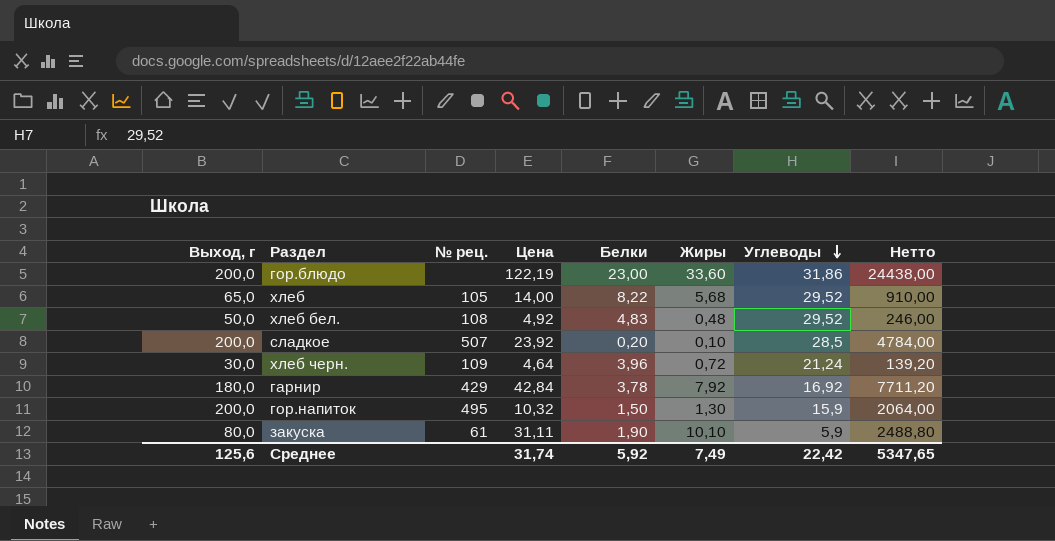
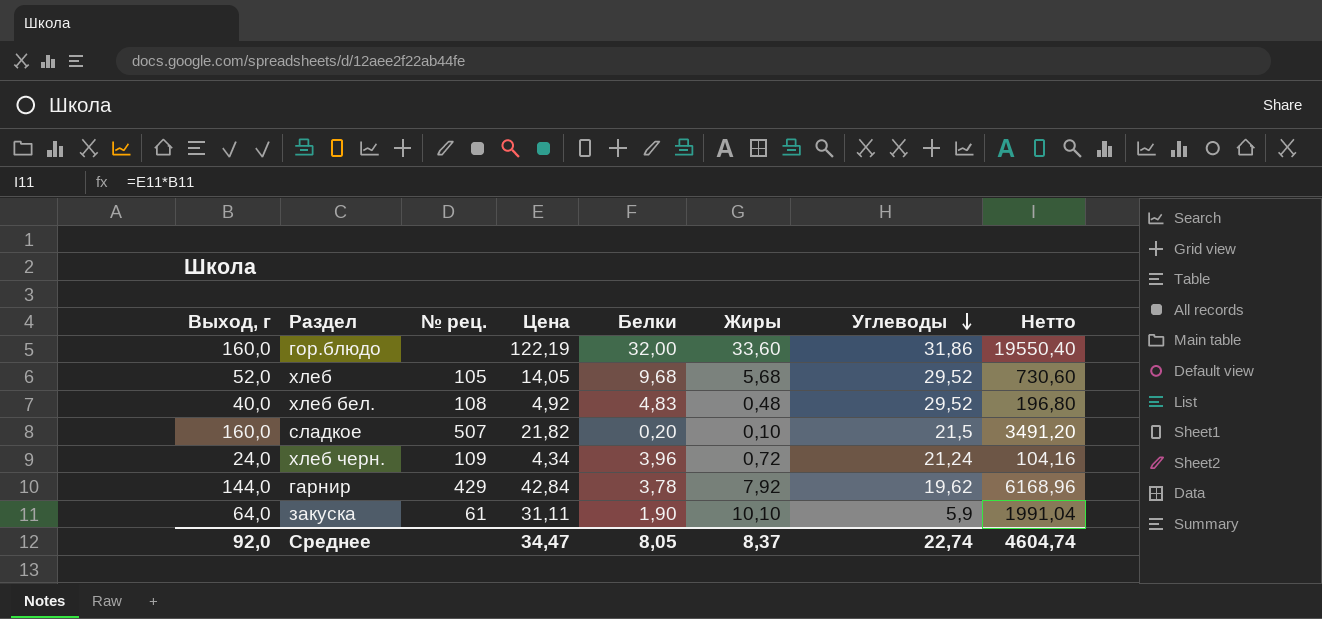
row гор.напиток: 200,0 | 495 | 10,32 | 1,50 | 1,30 | 15,9 | 2064,00 -> none
гор.блюдо | Выход, г: 200,0 -> 160,0
гор.блюдо | Белки: 23,00 -> 32,00
гор.блюдо | Нетто: 24438,00 -> 19550,40
хлеб | Выход, г: 65,0 -> 52,0
хлеб | Цена: 14,00 -> 14,05
хлеб | Белки: 8,22 -> 9,68
хлеб | Нетто: 910,00 -> 730,60
хлеб бел. | Выход, г: 50,0 -> 40,0
хлеб бел. | Нетто: 246,00 -> 196,80
сладкое | Выход, г: 200,0 -> 160,0
сладкое | Цена: 23,92 -> 21,82
сладкое | Углеводы: 28,5 -> 21,5
сладкое | Нетто: 4784,00 -> 3491,20
хлеб черн. | Выход, г: 30,0 -> 24,0
хлеб черн. | Цена: 4,64 -> 4,34
хлеб черн. | Нетто: 139,20 -> 104,16
гарнир | Выход, г: 180,0 -> 144,0
гарнир | Углеводы: 16,92 -> 19,62
гарнир | Нетто: 7711,20 -> 6168,96
закуска | Выход, г: 80,0 -> 64,0
закуска | Нетто: 2488,80 -> 1991,04
Среднее | Выход, г: 125,6 -> 92,0
Среднее | Цена: 31,74 -> 34,47
Среднее | Белки: 5,92 -> 8,05
Среднее | Жиры: 7,49 -> 8,37
Среднее | Углеводы: 22,42 -> 22,74
Среднее | Нетто: 5347,65 -> 4604,74

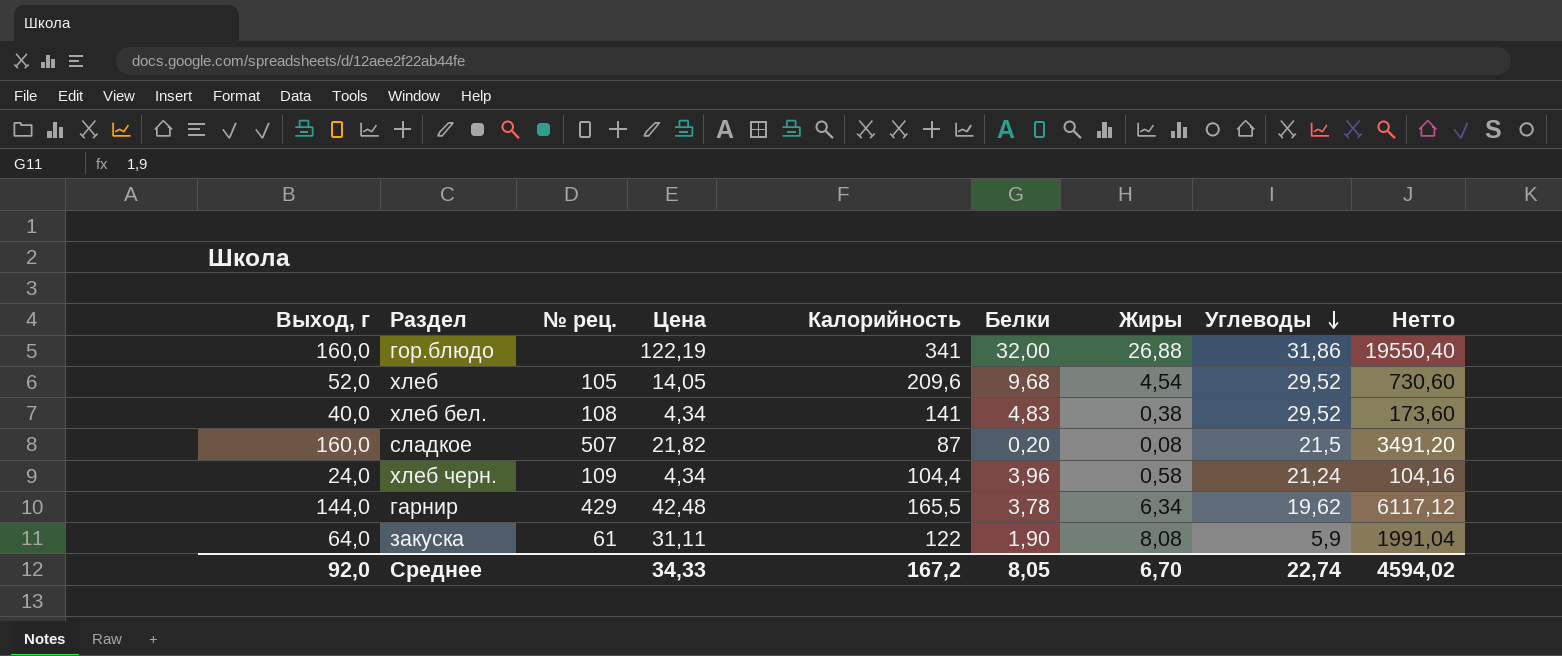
column Калорийность | position: none -> 5
гор.блюдо | Жиры: 33,60 -> 26,88
хлеб | Жиры: 5,68 -> 4,54
хлеб бел. | Цена: 4,92 -> 4,34
хлеб бел. | Жиры: 0,48 -> 0,38
хлеб бел. | Нетто: 196,80 -> 173,60
сладкое | Жиры: 0,10 -> 0,08
хлеб черн. | Жиры: 0,72 -> 0,58
гарнир | Цена: 42,84 -> 42,48
гарнир | Жиры: 7,92 -> 6,34
гарнир | Нетто: 6168,96 -> 6117,12
закуска | Жиры: 10,10 -> 8,08
Среднее | Цена: 34,47 -> 34,33
Среднее | Жиры: 8,37 -> 6,70
Среднее | Нетто: 4604,74 -> 4594,02

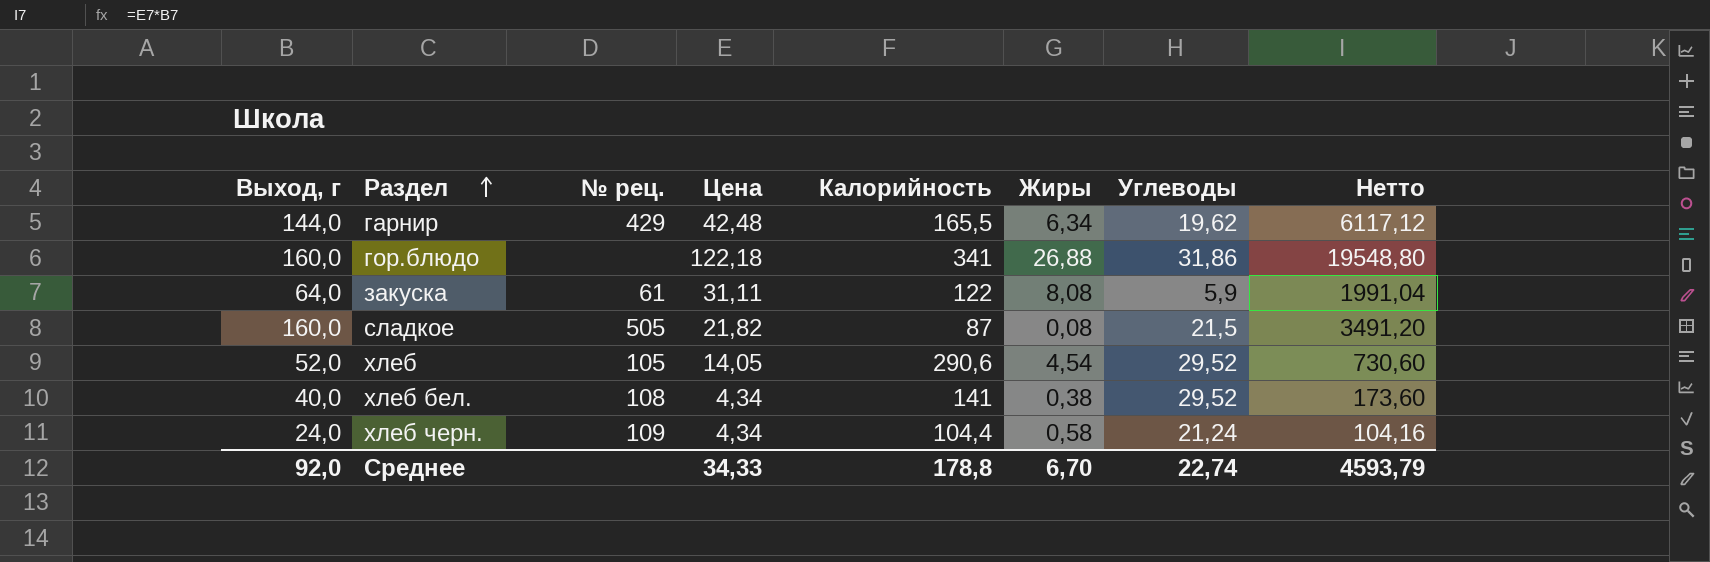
row order: Углеводы descending -> Раздел ascending
column Белки | position: 6 -> none
гор.блюдо | Цена: 122,19 -> 122,18
гор.блюдо | Нетто: 19550,40 -> 19548,80
сладкое | № рец.: 507 -> 505
хлеб | Калорийность: 209,6 -> 290,6
Среднее | Калорийность: 167,2 -> 178,8
Среднее | Нетто: 4594,02 -> 4593,79

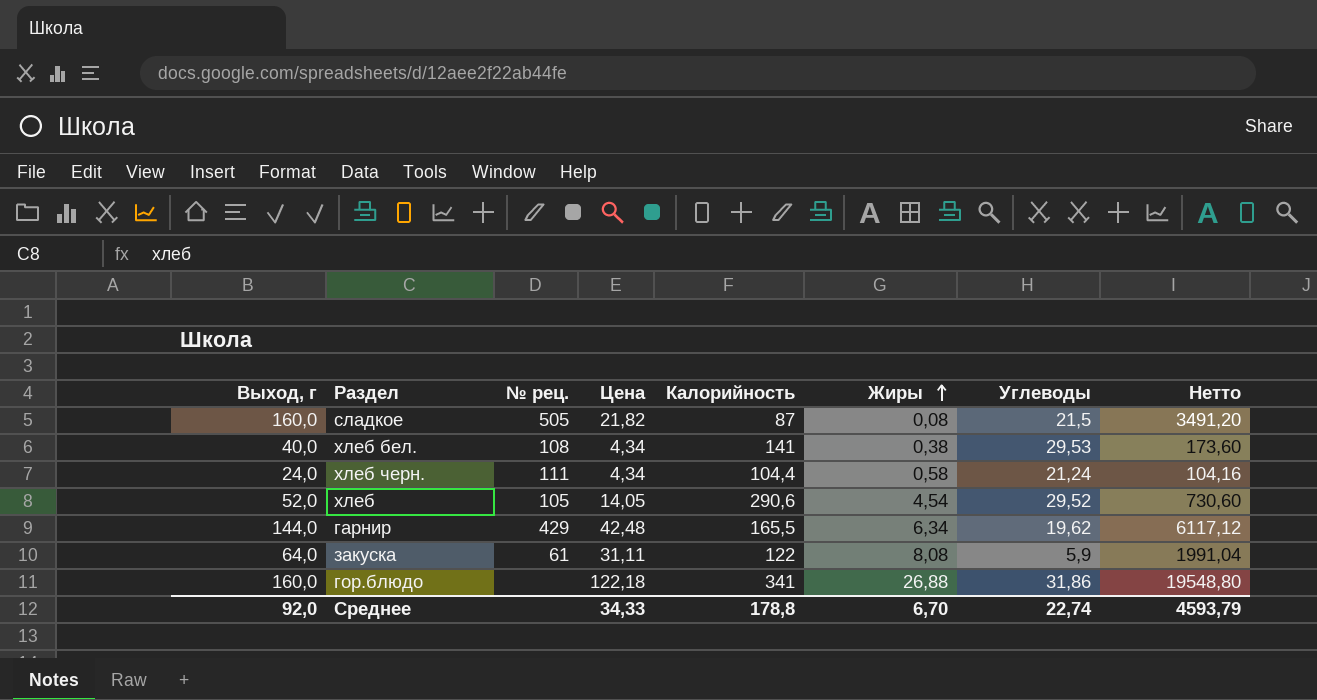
row order: Раздел ascending -> Жиры ascending
хлеб бел. | Углеводы: 29,52 -> 29,53
хлеб черн. | № рец.: 109 -> 111

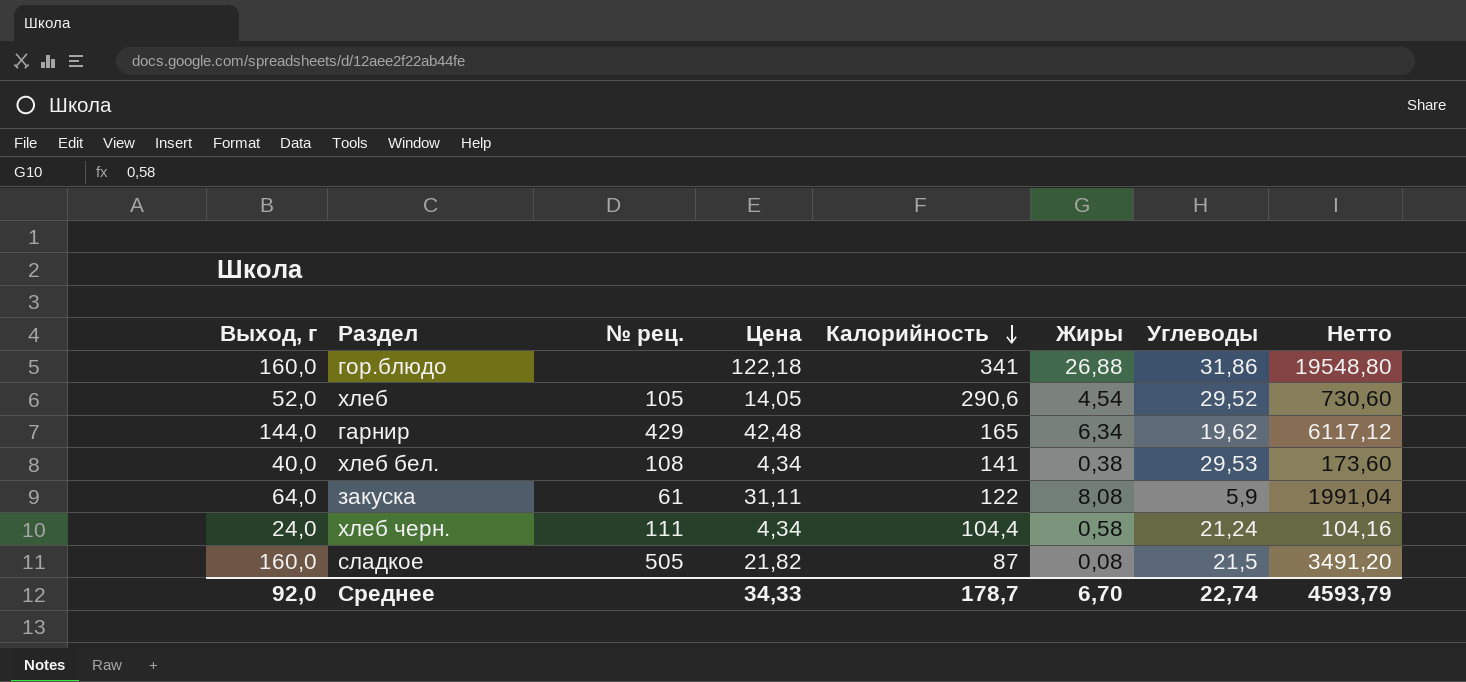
row order: Жиры ascending -> Калорийность descending
гарнир | Калорийность: 165,5 -> 165
Среднее | Калорийность: 178,8 -> 178,7

